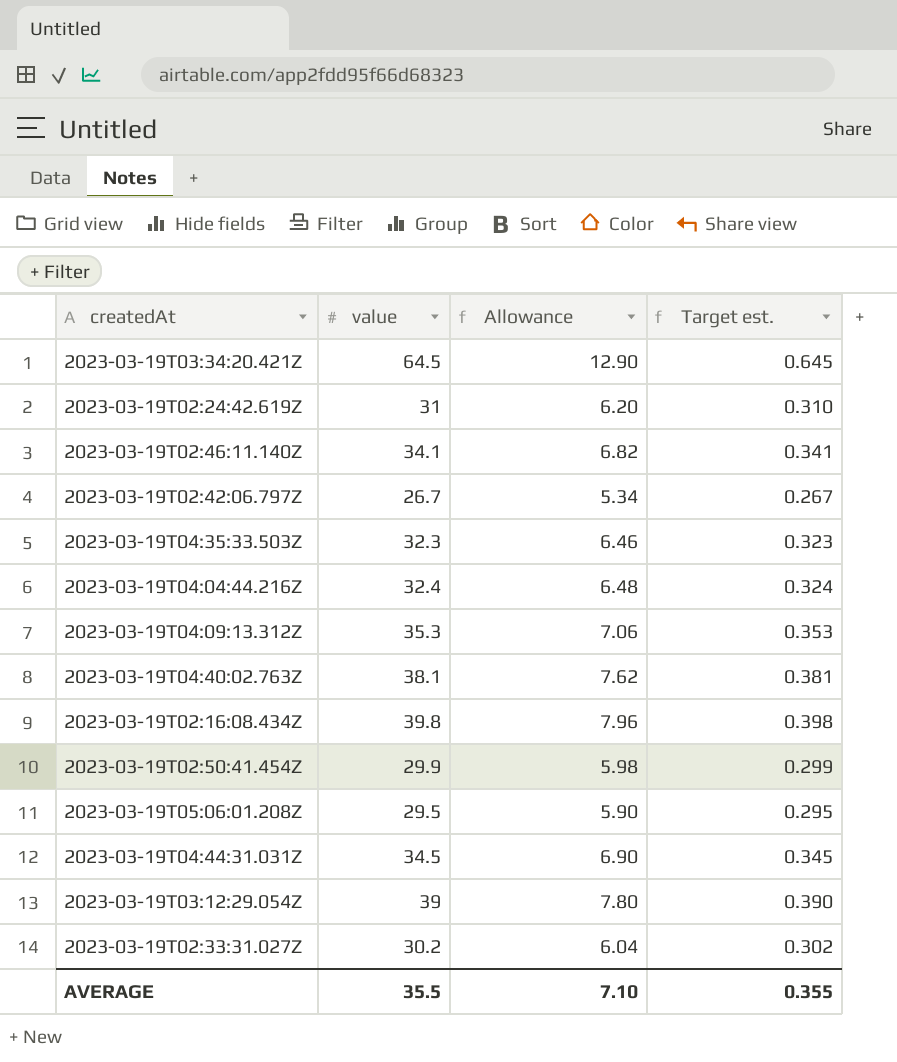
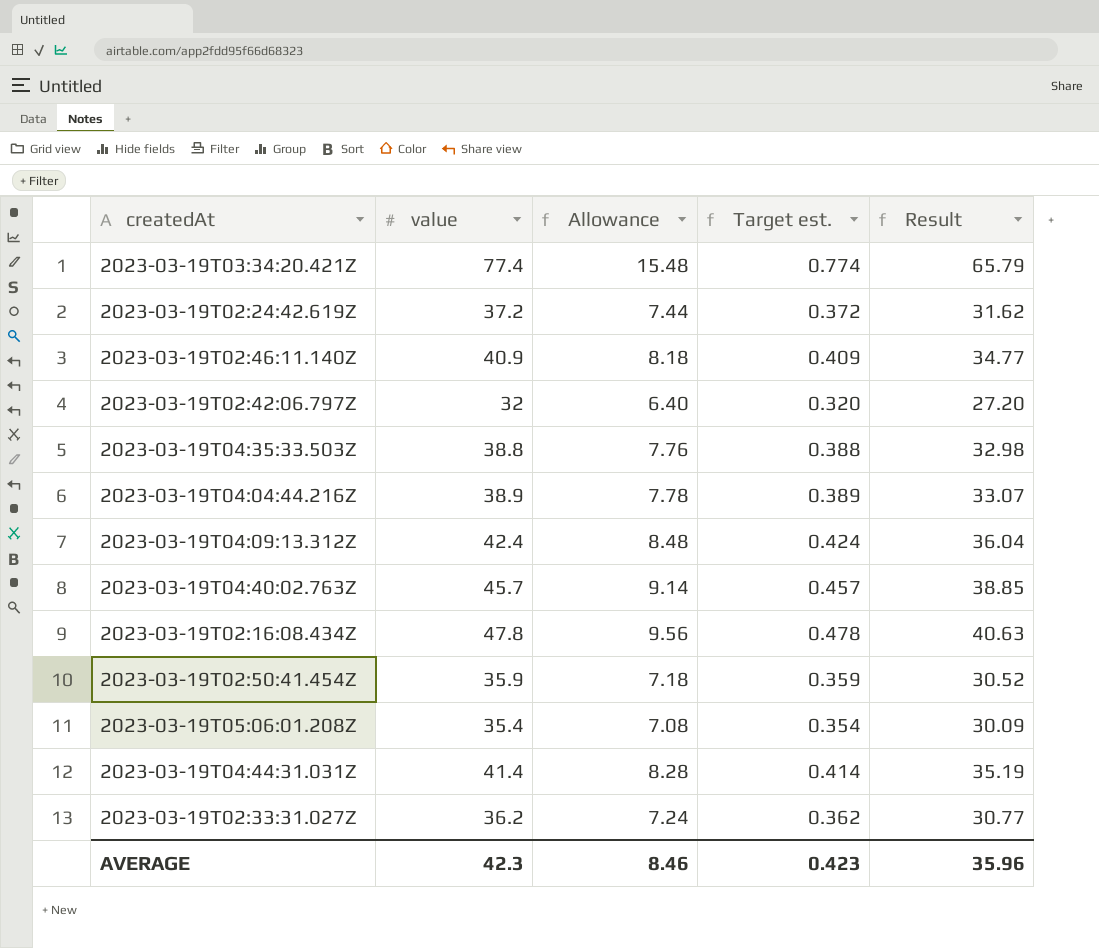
column Result | formula: none -> [value] * 0.85
row 2023-03-19T03:12:29.054Z: 39 | 7.80 | 0.390 -> none
2023-03-19T03:34:20.421Z | value: 64.5 -> 77.4
2023-03-19T03:34:20.421Z | Allowance: 12.90 -> 15.48
2023-03-19T03:34:20.421Z | Target est.: 0.645 -> 0.774
2023-03-19T02:24:42.619Z | value: 31 -> 37.2
2023-03-19T02:24:42.619Z | Allowance: 6.20 -> 7.44
2023-03-19T02:24:42.619Z | Target est.: 0.310 -> 0.372
2023-03-19T02:46:11.140Z | value: 34.1 -> 40.9
2023-03-19T02:46:11.140Z | Allowance: 6.82 -> 8.18
2023-03-19T02:46:11.140Z | Target est.: 0.341 -> 0.409
2023-03-19T02:42:06.797Z | value: 26.7 -> 32
2023-03-19T02:42:06.797Z | Allowance: 5.34 -> 6.40
2023-03-19T02:42:06.797Z | Target est.: 0.267 -> 0.320
2023-03-19T04:35:33.503Z | value: 32.3 -> 38.8
2023-03-19T04:35:33.503Z | Allowance: 6.46 -> 7.76
2023-03-19T04:35:33.503Z | Target est.: 0.323 -> 0.388
2023-03-19T04:04:44.216Z | value: 32.4 -> 38.9
2023-03-19T04:04:44.216Z | Allowance: 6.48 -> 7.78
2023-03-19T04:04:44.216Z | Target est.: 0.324 -> 0.389
2023-03-19T04:09:13.312Z | value: 35.3 -> 42.4
2023-03-19T04:09:13.312Z | Allowance: 7.06 -> 8.48
2023-03-19T04:09:13.312Z | Target est.: 0.353 -> 0.424
2023-03-19T04:40:02.763Z | value: 38.1 -> 45.7
2023-03-19T04:40:02.763Z | Allowance: 7.62 -> 9.14
2023-03-19T04:40:02.763Z | Target est.: 0.381 -> 0.457
2023-03-19T02:16:08.434Z | value: 39.8 -> 47.8
2023-03-19T02:16:08.434Z | Allowance: 7.96 -> 9.56
2023-03-19T02:16:08.434Z | Target est.: 0.398 -> 0.478
2023-03-19T02:50:41.454Z | value: 29.9 -> 35.9
2023-03-19T02:50:41.454Z | Allowance: 5.98 -> 7.18
2023-03-19T02:50:41.454Z | Target est.: 0.299 -> 0.359
2023-03-19T05:06:01.208Z | value: 29.5 -> 35.4
2023-03-19T05:06:01.208Z | Allowance: 5.90 -> 7.08
2023-03-19T05:06:01.208Z | Target est.: 0.295 -> 0.354
2023-03-19T04:44:31.031Z | value: 34.5 -> 41.4
2023-03-19T04:44:31.031Z | Allowance: 6.90 -> 8.28
2023-03-19T04:44:31.031Z | Target est.: 0.345 -> 0.414
2023-03-19T02:33:31.027Z | value: 30.2 -> 36.2
2023-03-19T02:33:31.027Z | Allowance: 6.04 -> 7.24
2023-03-19T02:33:31.027Z | Target est.: 0.302 -> 0.362
AVERAGE | value: 35.5 -> 42.3
AVERAGE | Allowance: 7.10 -> 8.46
AVERAGE | Target est.: 0.355 -> 0.423

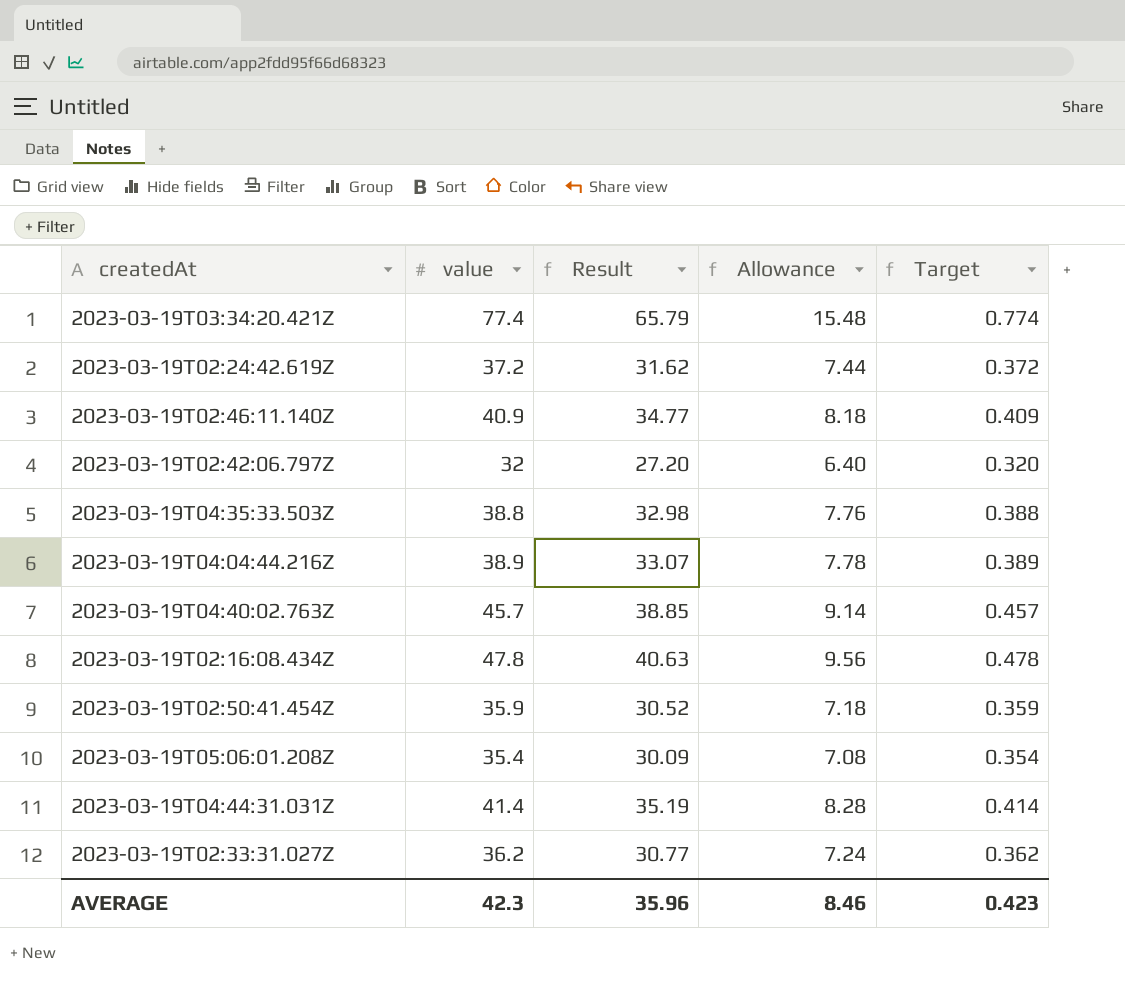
column Result | position: 5 -> 3
column name: Target est. -> Target
row 2023-03-19T04:09:13.312Z: 42.4 | 8.48 | 0.424 | 36.04 -> none

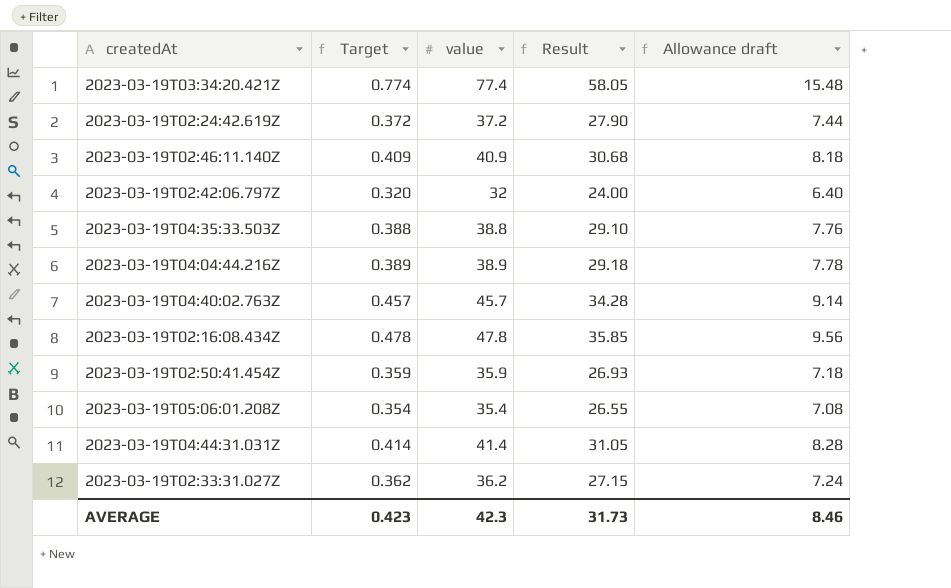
column Target | position: 5 -> 2
column Result | formula: [value] * 0.85 -> [value] * 0.75
column name: Allowance -> Allowance draft
AVERAGE | Result: 35.96 -> 31.73

